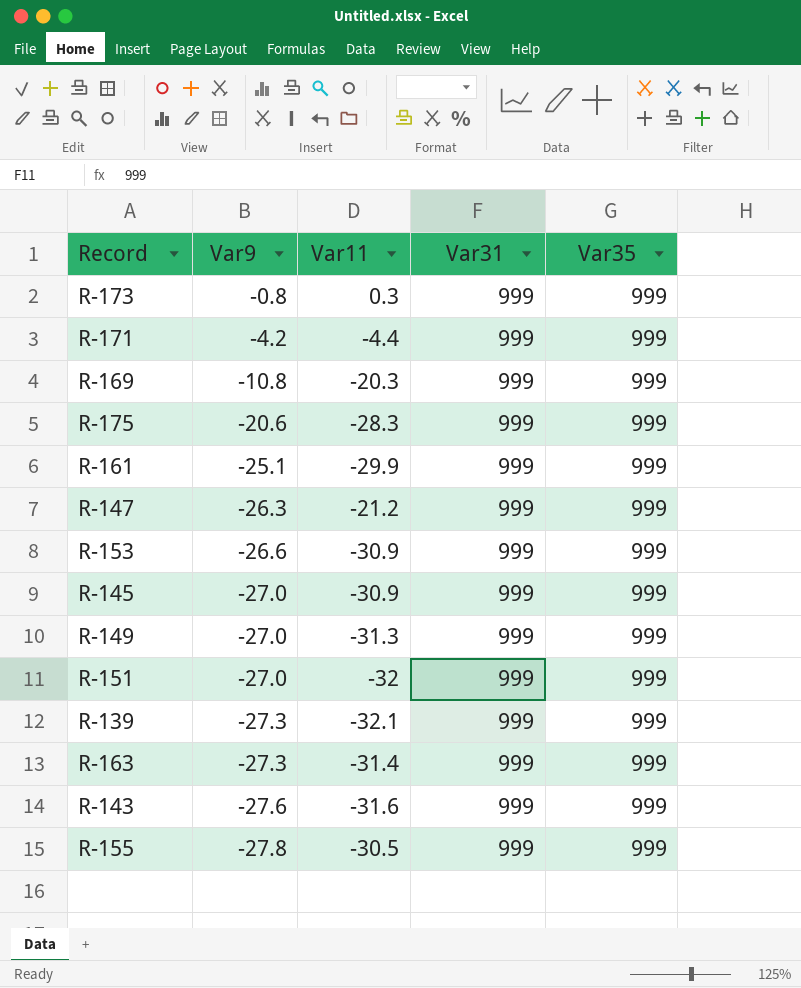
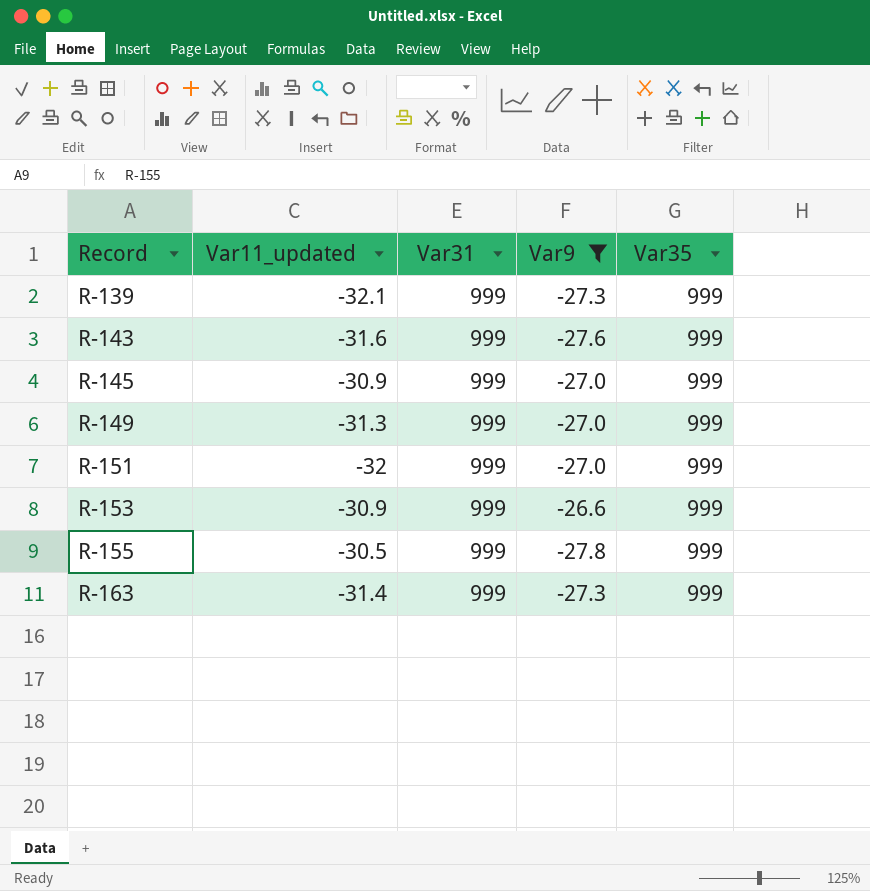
filter: none -> Var9 <= -26.6
row order: Var9 descending -> Record ascending
column name: Var11 -> Var11_updated
column Var9 | position: 2 -> 4

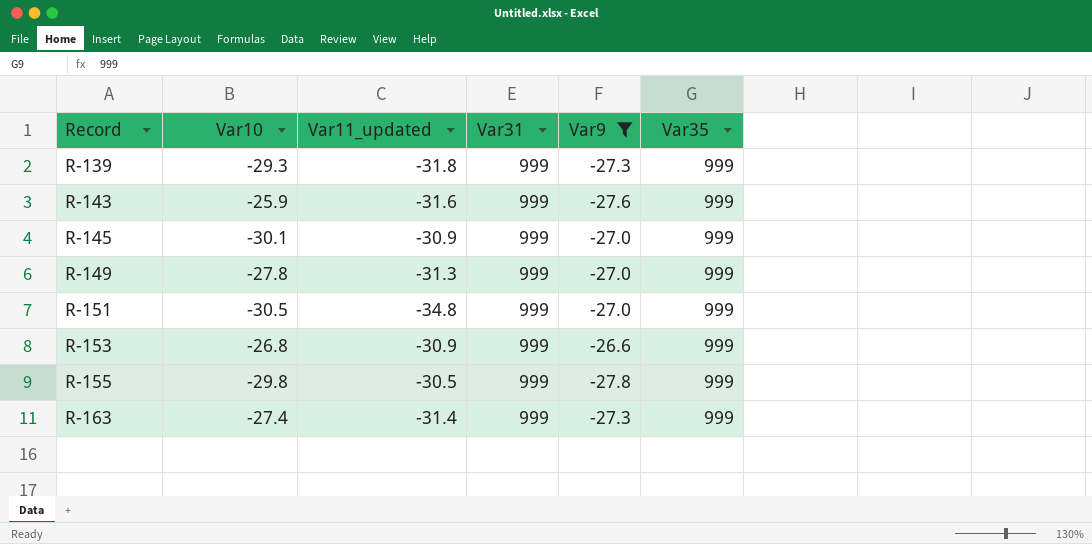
column Var10 | position: none -> 2
R-139 | Var11_updated: -32.1 -> -31.8
R-151 | Var11_updated: -32 -> -34.8

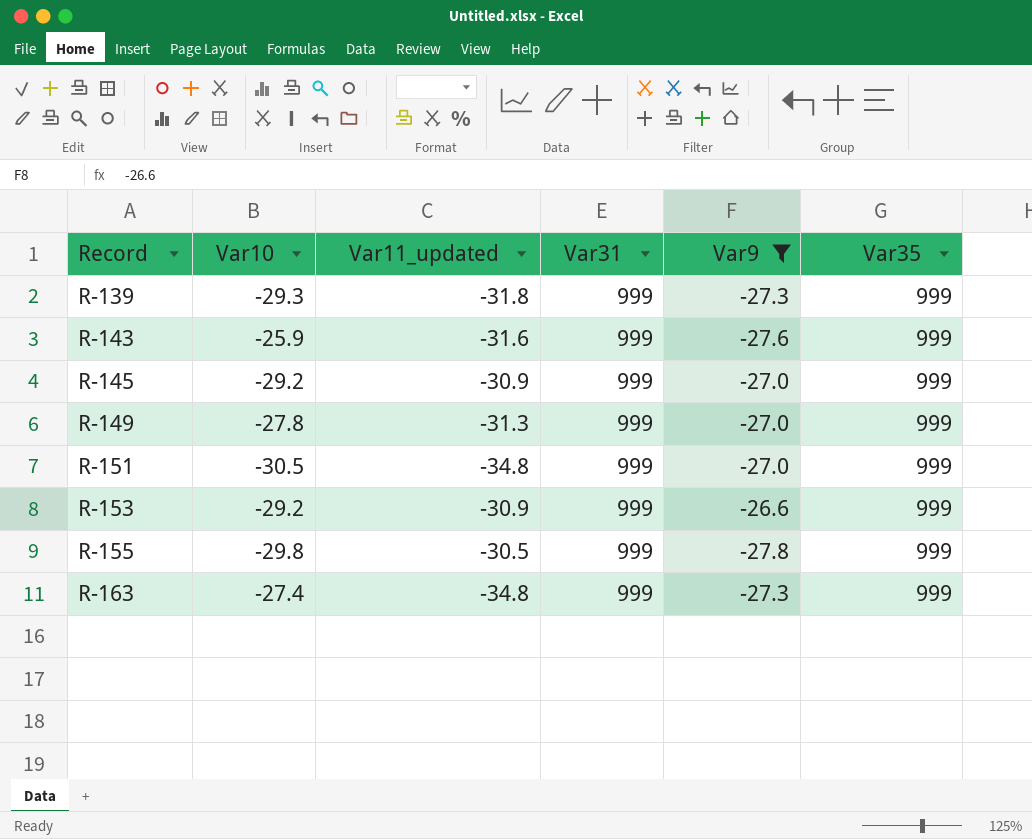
R-145 | Var10: -30.1 -> -29.2
R-153 | Var10: -26.8 -> -29.2
R-163 | Var11_updated: -31.4 -> -34.8

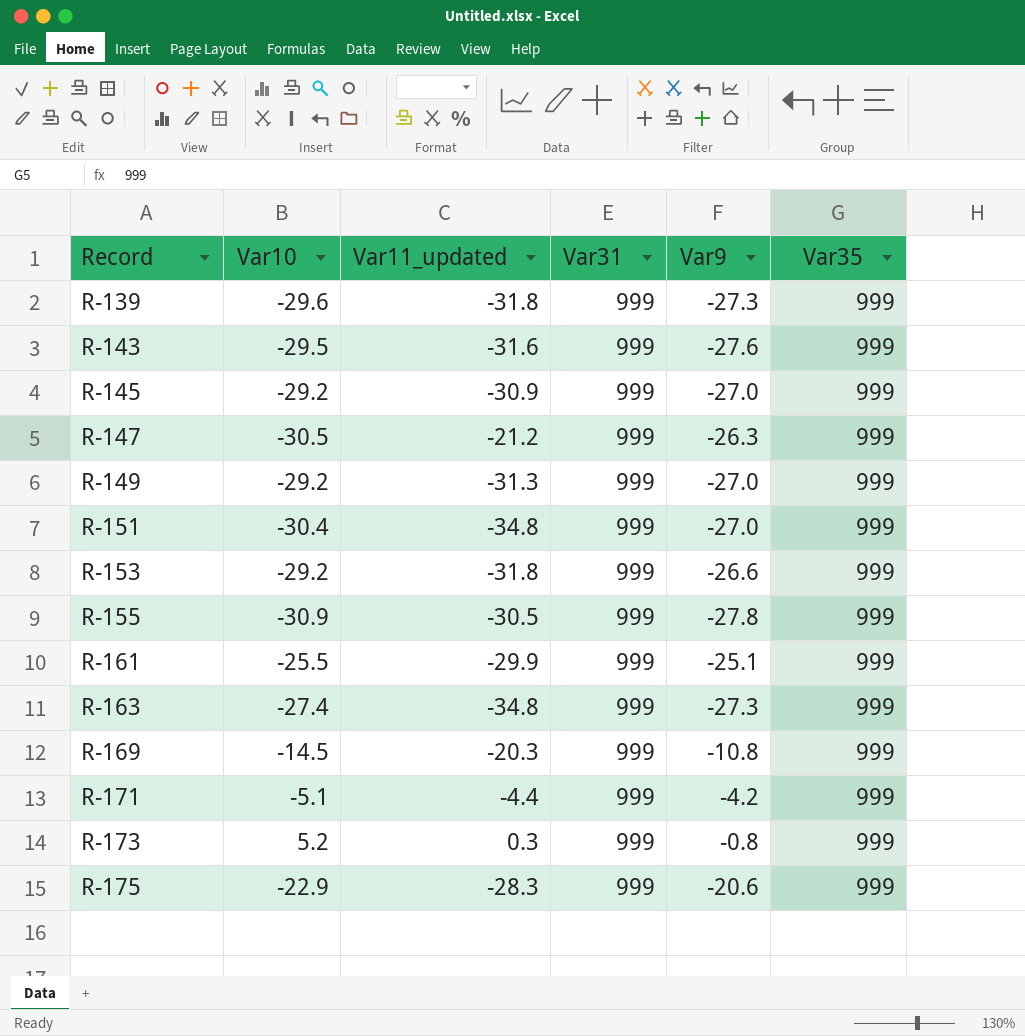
filter: Var9 <= -26.6 -> none
R-139 | Var10: -29.3 -> -29.6
R-143 | Var10: -25.9 -> -29.5
R-149 | Var10: -27.8 -> -29.2
R-151 | Var10: -30.5 -> -30.4
R-153 | Var11_updated: -30.9 -> -31.8
R-155 | Var10: -29.8 -> -30.9

